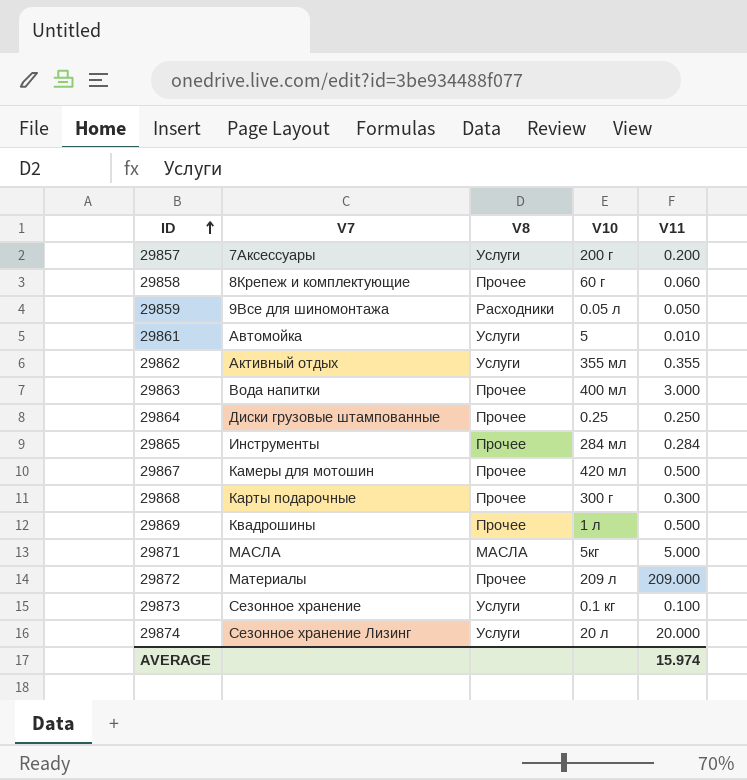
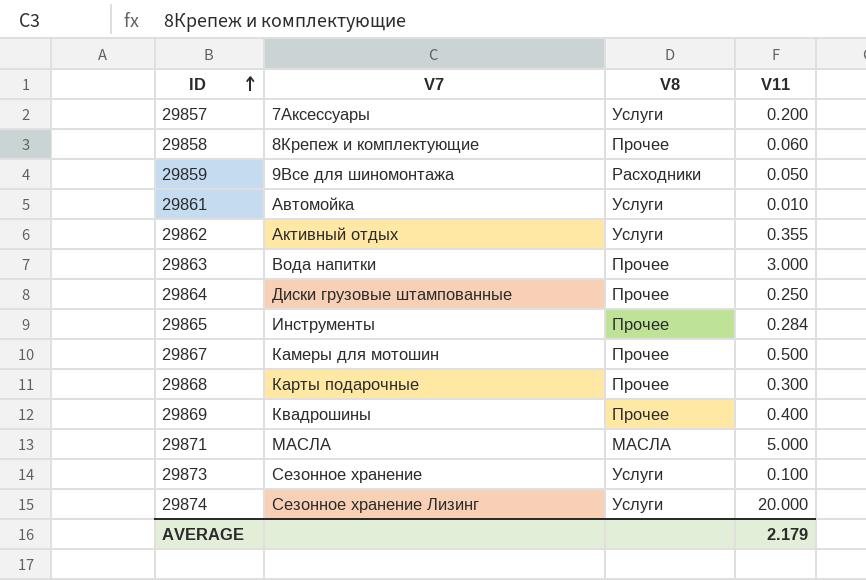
column V10 | position: 4 -> none
row 29872: Материалы | Прочее | 209 л | 209.000 -> none
29869 | V11: 0.500 -> 0.400
AVERAGE | V11: 15.974 -> 2.179

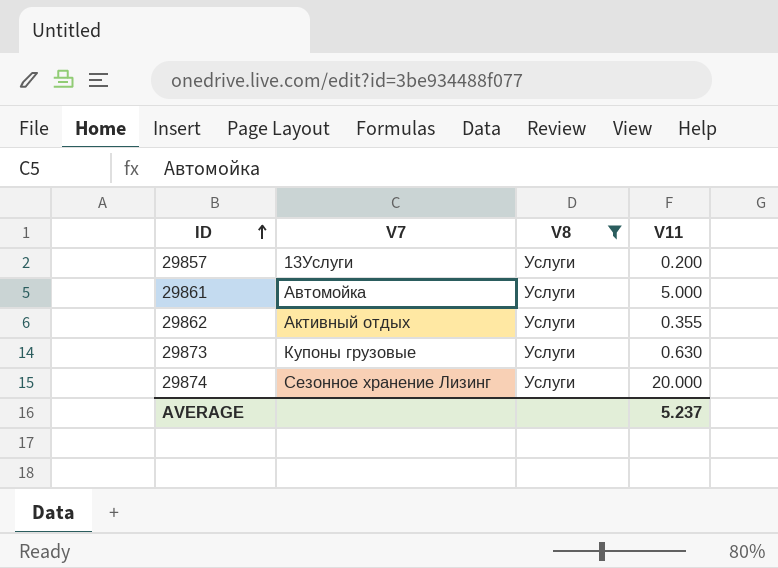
filter: none -> V8 = Услуги
29857 | V7: 7Аксессуары -> 13Услуги
29861 | V11: 0.010 -> 5.000
29873 | V7: Сезонное хранение -> Купоны грузовые
29873 | V11: 0.100 -> 0.630
AVERAGE | V11: 2.179 -> 5.237

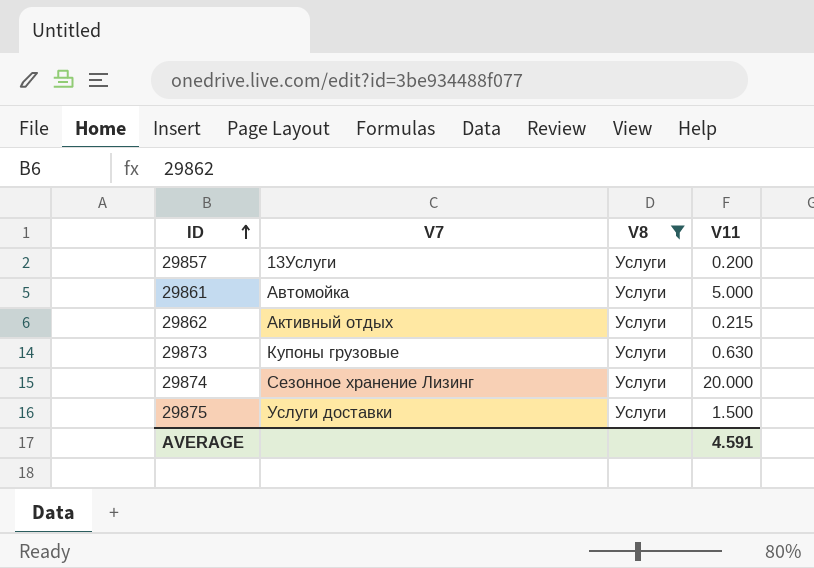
29862 | V11: 0.355 -> 0.215
row 29875: none -> Услуги доставки | Услуги | 1.500
AVERAGE | V11: 5.237 -> 4.591

